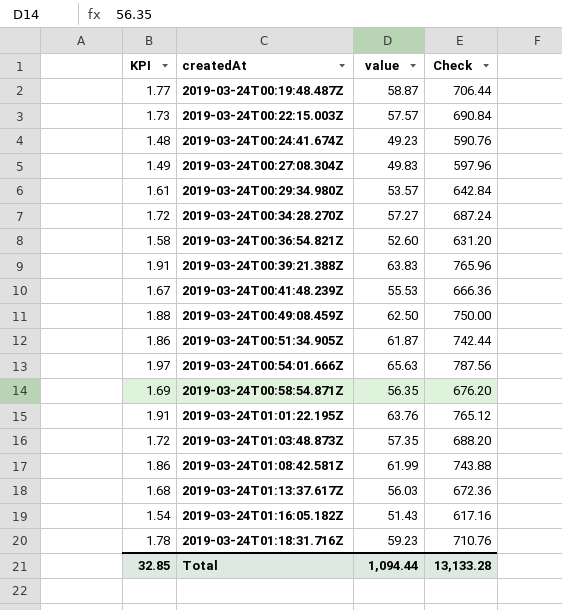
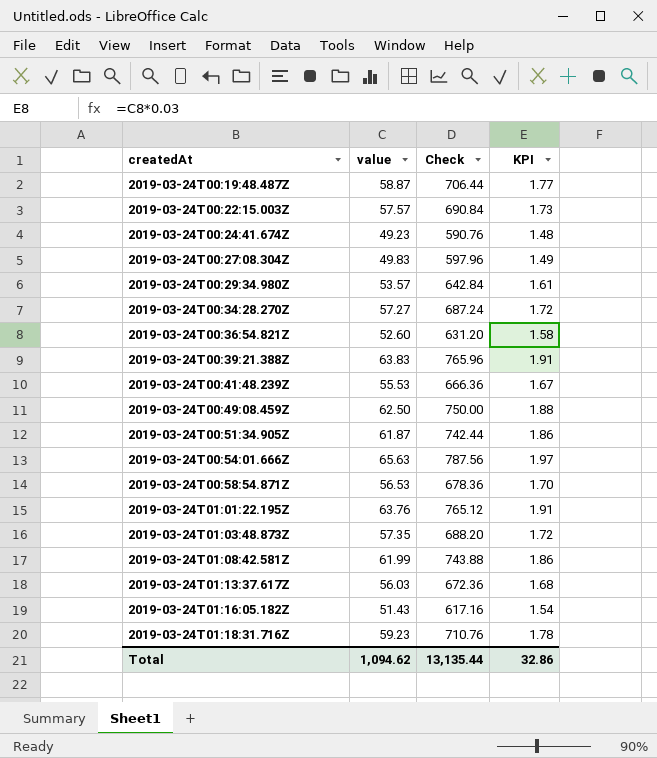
column KPI | position: 1 -> 4
2019-03-24T00:58:54.871Z | value: 56.35 -> 56.53
2019-03-24T00:58:54.871Z | Check: 676.20 -> 678.36
2019-03-24T00:58:54.871Z | KPI: 1.69 -> 1.70
Total | value: 1,094.44 -> 1,094.62
Total | Check: 13,133.28 -> 13,135.44
Total | KPI: 32.85 -> 32.86

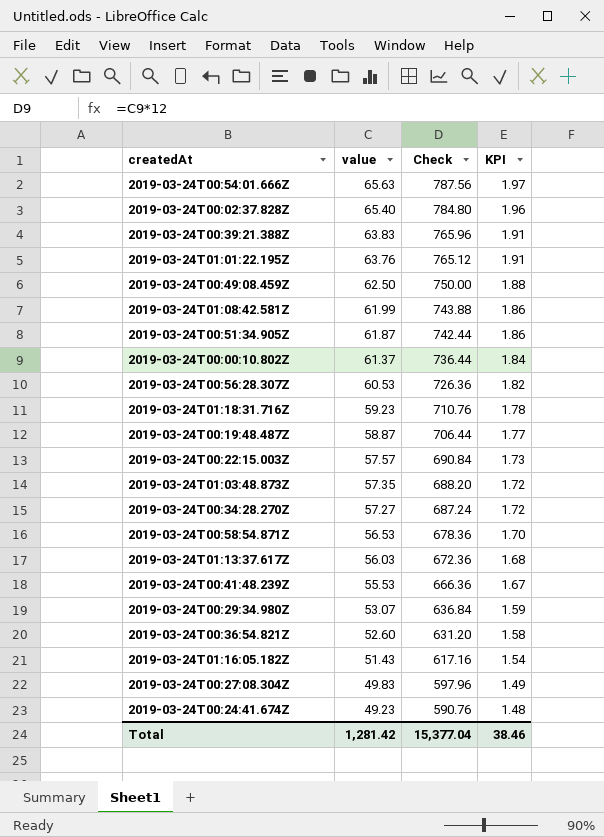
row order: createdAt ascending -> value descending
row 2019-03-24T00:02:37.828Z: none -> 65.40 | 784.80 | 1.96
row 2019-03-24T00:00:10.802Z: none -> 61.37 | 736.44 | 1.84
row 2019-03-24T00:56:28.307Z: none -> 60.53 | 726.36 | 1.82
2019-03-24T00:29:34.980Z | value: 53.57 -> 53.07
2019-03-24T00:29:34.980Z | Check: 642.84 -> 636.84
2019-03-24T00:29:34.980Z | KPI: 1.61 -> 1.59
Total | value: 1,094.62 -> 1,281.42
Total | Check: 13,135.44 -> 15,377.04
Total | KPI: 32.86 -> 38.46

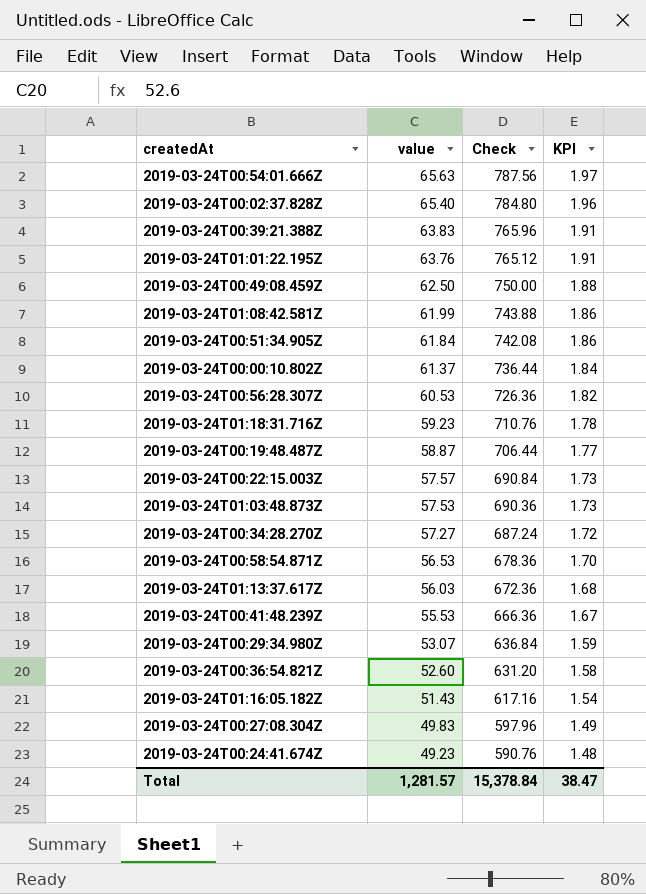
2019-03-24T00:51:34.905Z | value: 61.87 -> 61.84
2019-03-24T00:51:34.905Z | Check: 742.44 -> 742.08
2019-03-24T01:03:48.873Z | value: 57.35 -> 57.53
2019-03-24T01:03:48.873Z | Check: 688.20 -> 690.36
2019-03-24T01:03:48.873Z | KPI: 1.72 -> 1.73
Total | value: 1,281.42 -> 1,281.57
Total | Check: 15,377.04 -> 15,378.84
Total | KPI: 38.46 -> 38.47

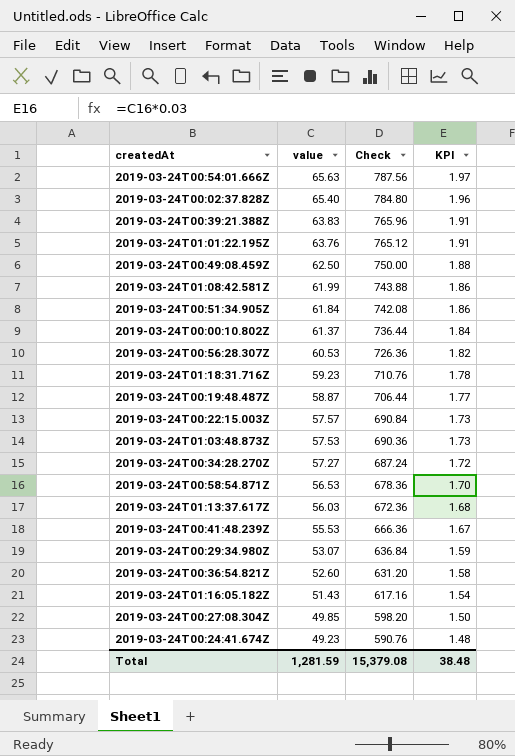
2019-03-24T00:27:08.304Z | value: 49.83 -> 49.85
2019-03-24T00:27:08.304Z | Check: 597.96 -> 598.20
2019-03-24T00:27:08.304Z | KPI: 1.49 -> 1.50
Total | value: 1,281.57 -> 1,281.59
Total | Check: 15,378.84 -> 15,379.08
Total | KPI: 38.47 -> 38.48

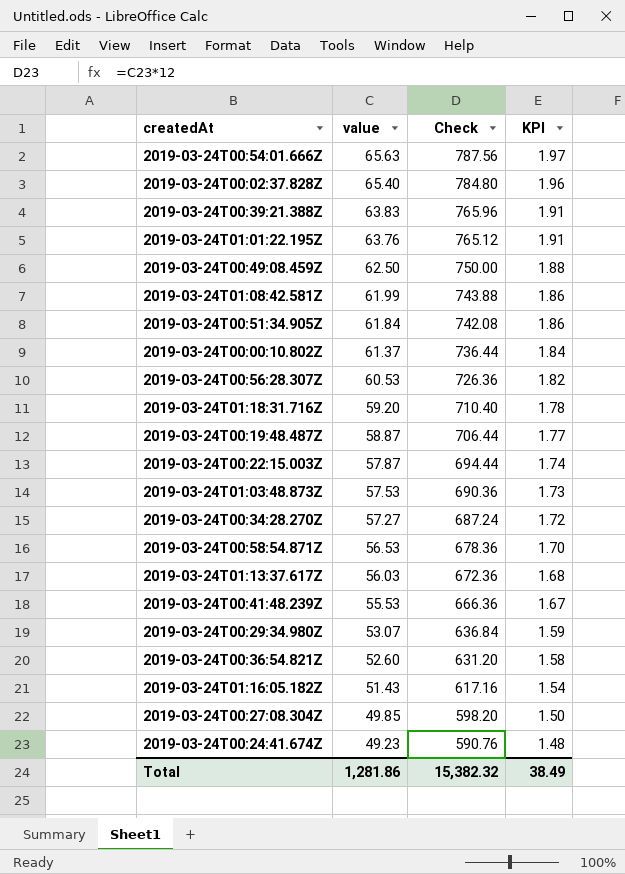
2019-03-24T01:18:31.716Z | value: 59.23 -> 59.20
2019-03-24T01:18:31.716Z | Check: 710.76 -> 710.40
2019-03-24T00:22:15.003Z | value: 57.57 -> 57.87
2019-03-24T00:22:15.003Z | Check: 690.84 -> 694.44
2019-03-24T00:22:15.003Z | KPI: 1.73 -> 1.74
Total | value: 1,281.59 -> 1,281.86
Total | Check: 15,379.08 -> 15,382.32
Total | KPI: 38.48 -> 38.49

